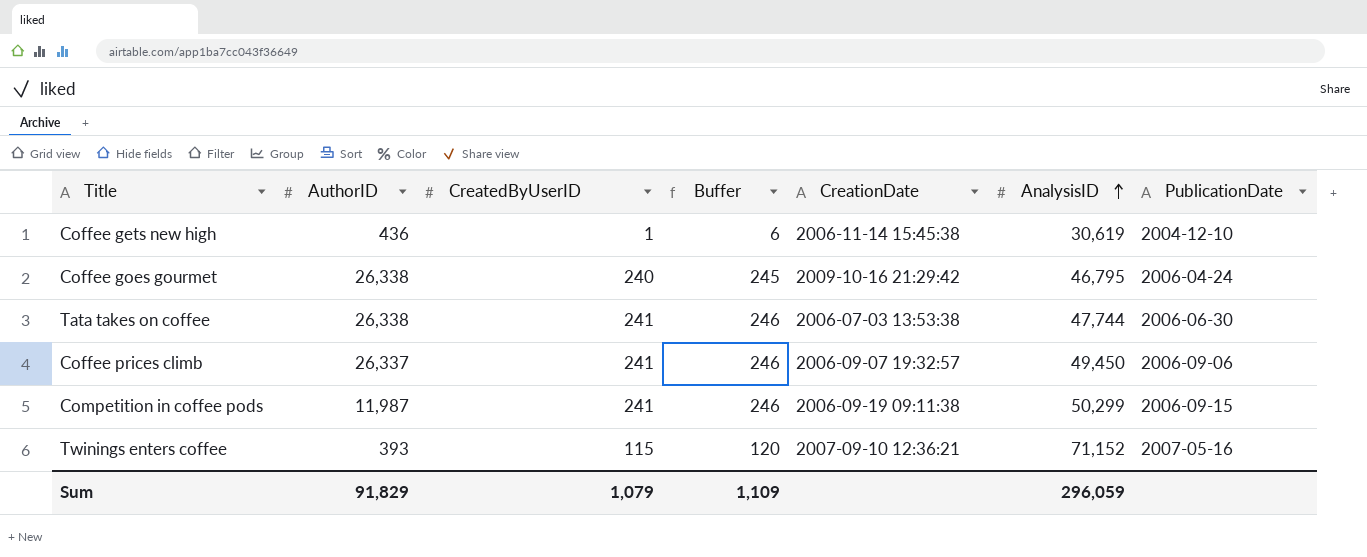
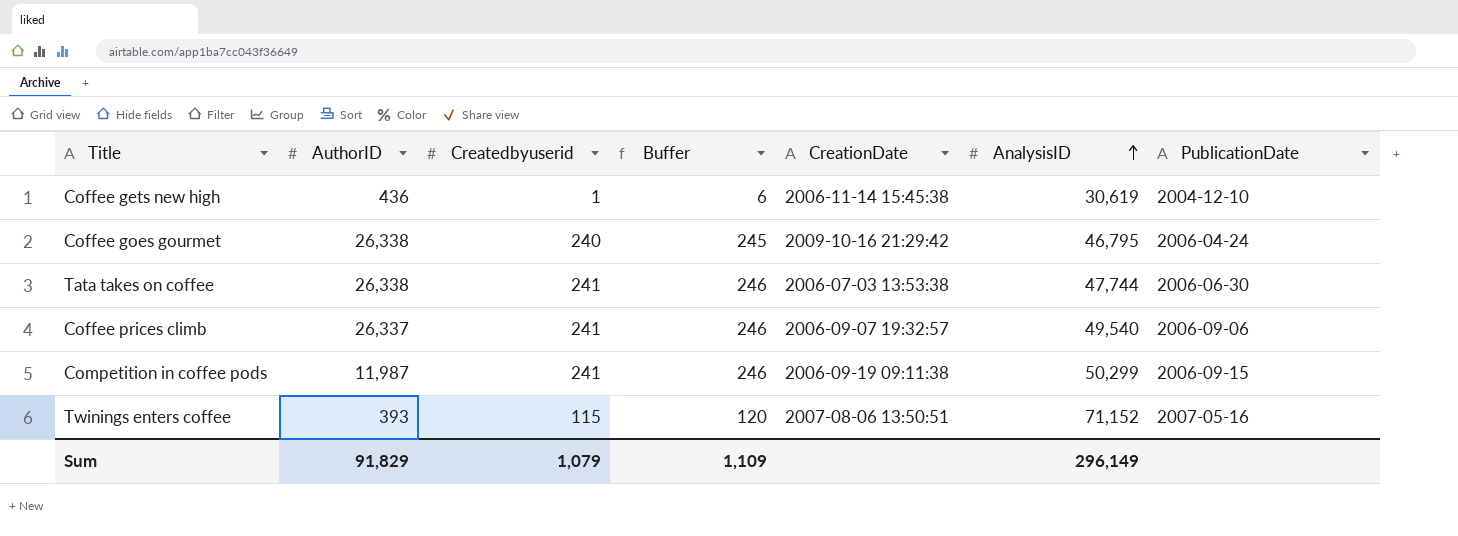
column name: CreatedByUserID -> Createdbyuserid
Coffee prices climb | AnalysisID: 49,450 -> 49,540
Twinings enters coffee | CreationDate: 2007-09-10 12:36:21 -> 2007-08-06 13:50:51
Sum | AnalysisID: 296,059 -> 296,149

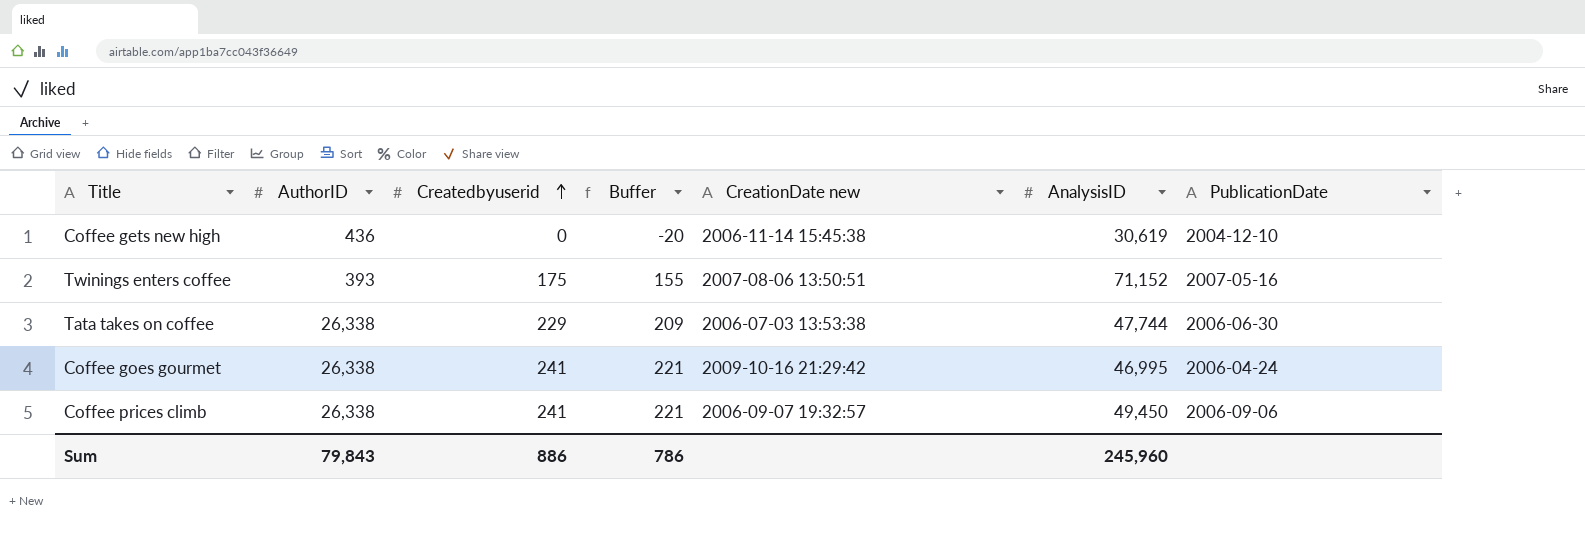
row order: AnalysisID ascending -> Createdbyuserid ascending
column Buffer | formula: [Createdbyuserid] + 5 -> [Createdbyuserid] - 20
column name: CreationDate -> CreationDate new
row Competition in coffee pods: 11,987 | 241 | 246 | 2006-09-19 09:11:38 | 50,299 | 2006-09-15 -> none
Coffee gets new high | Createdbyuserid: 1 -> 0
Twinings enters coffee | Createdbyuserid: 115 -> 175
Tata takes on coffee | Createdbyuserid: 241 -> 229
Coffee goes gourmet | Createdbyuserid: 240 -> 241
Coffee goes gourmet | AnalysisID: 46,795 -> 46,995
Coffee prices climb | AuthorID: 26,337 -> 26,338
Coffee prices climb | AnalysisID: 49,540 -> 49,450
Sum | AuthorID: 91,829 -> 79,843
Sum | Createdbyuserid: 1,079 -> 886
Sum | Buffer: 1,109 -> 786
Sum | AnalysisID: 296,149 -> 245,960

